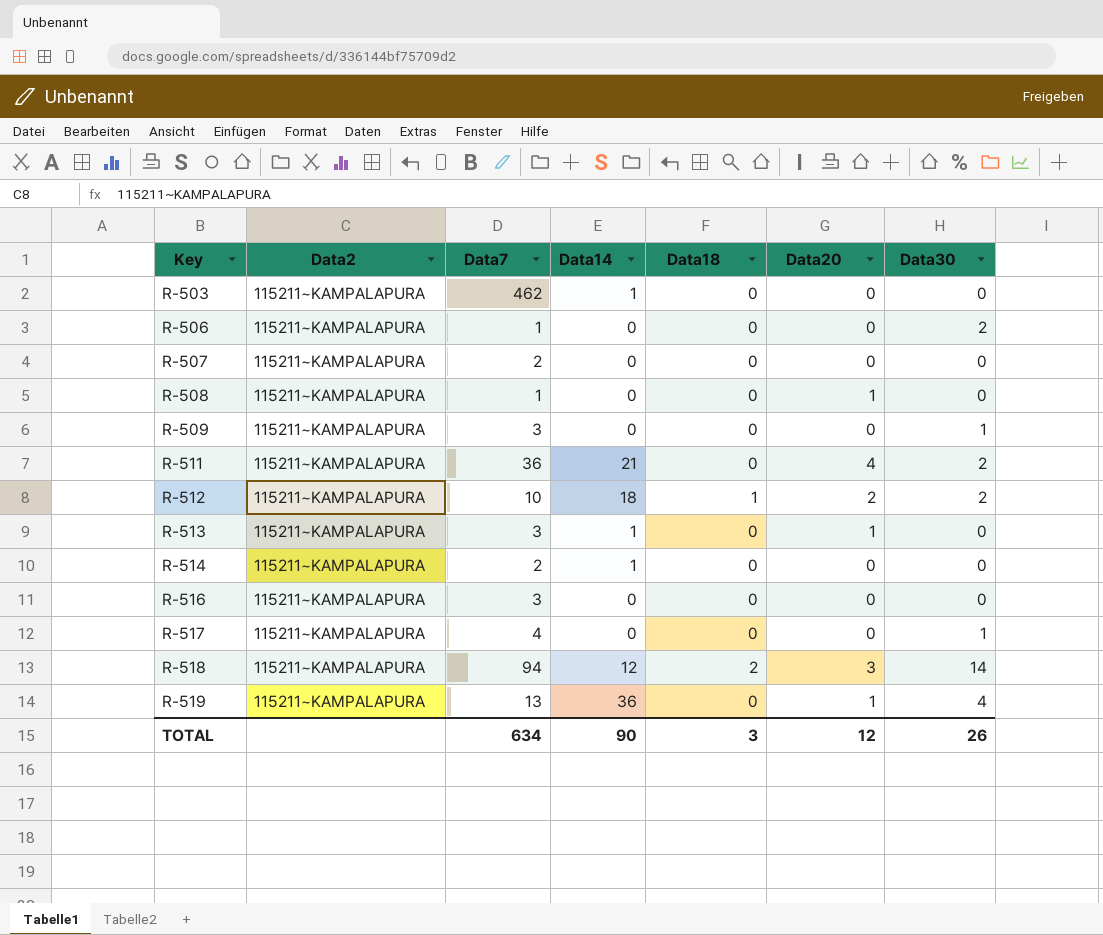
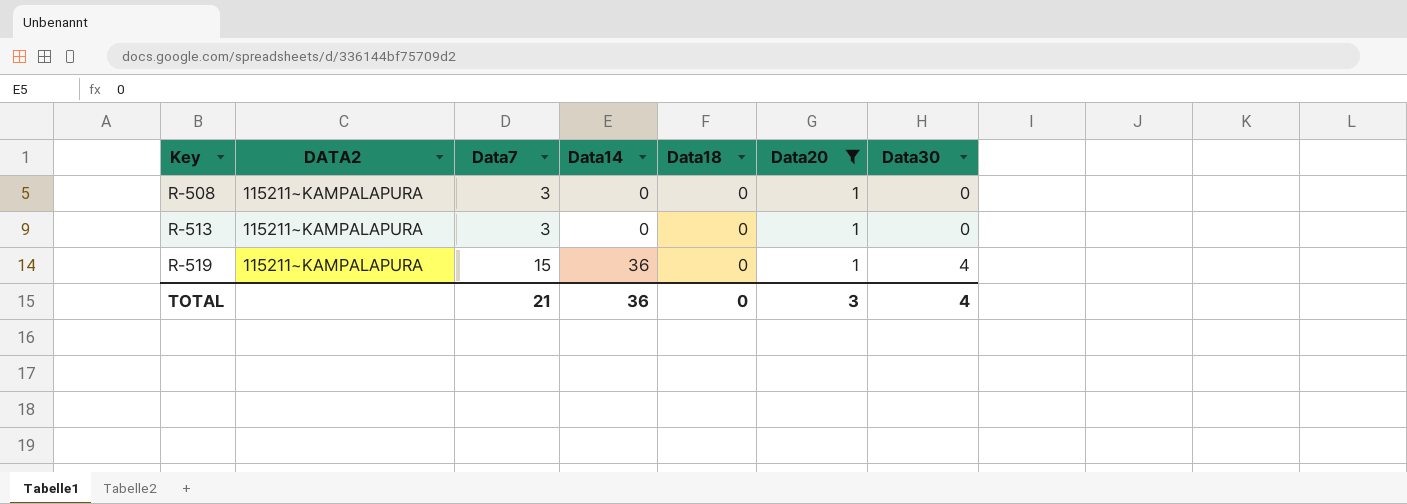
filter: none -> Data20 = 1
column name: Data2 -> DATA2
R-508 | Data7: 1 -> 3
R-513 | Data14: 1 -> 0
R-519 | Data7: 13 -> 15
TOTAL | Data7: 634 -> 21
TOTAL | Data14: 90 -> 36
TOTAL | Data18: 3 -> 0
TOTAL | Data20: 12 -> 3
TOTAL | Data30: 26 -> 4

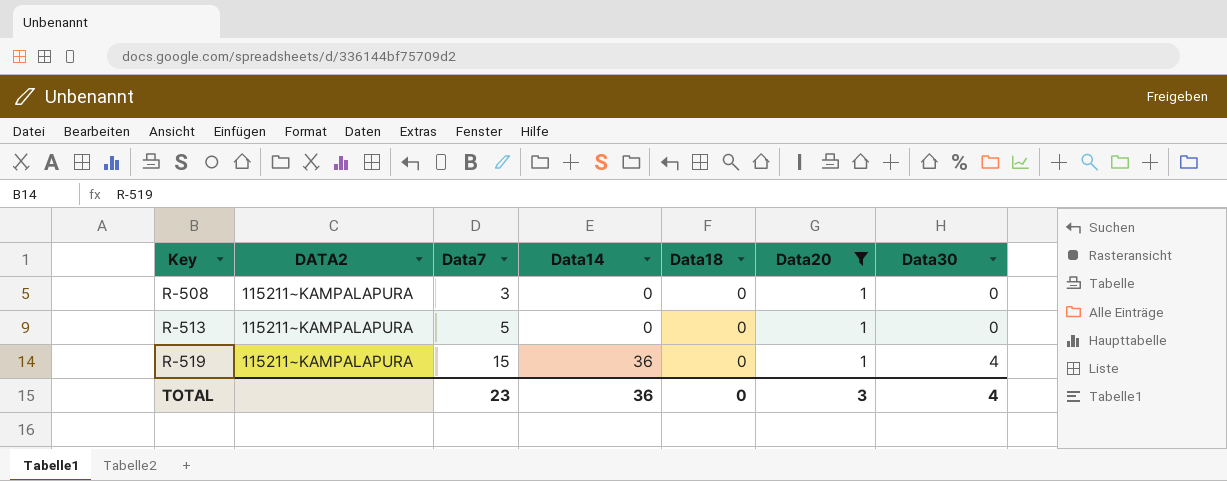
R-513 | Data7: 3 -> 5
TOTAL | Data7: 21 -> 23

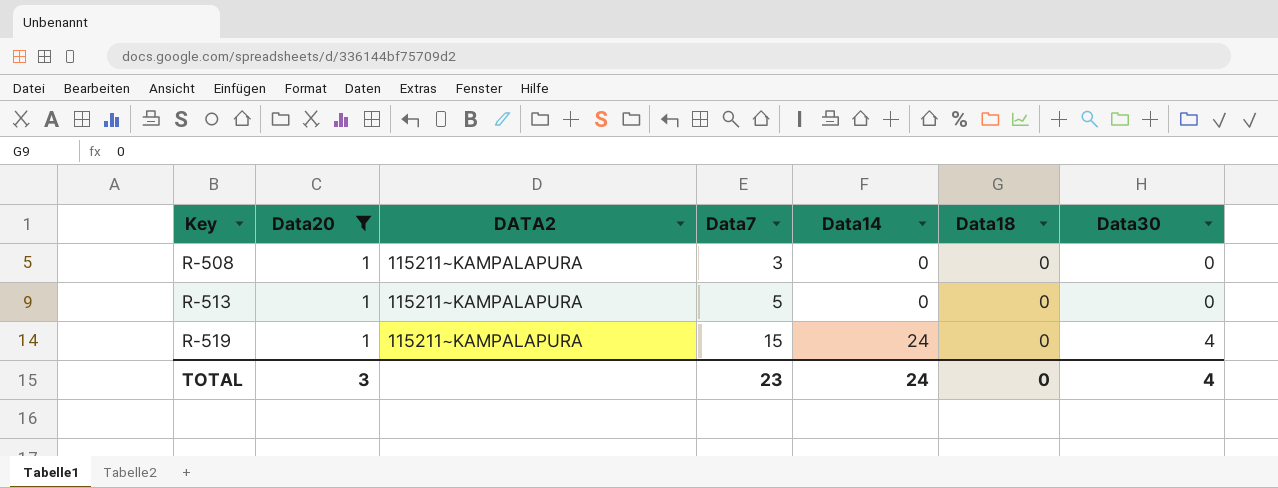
column Data20 | position: 6 -> 2
R-519 | Data14: 36 -> 24
TOTAL | Data14: 36 -> 24

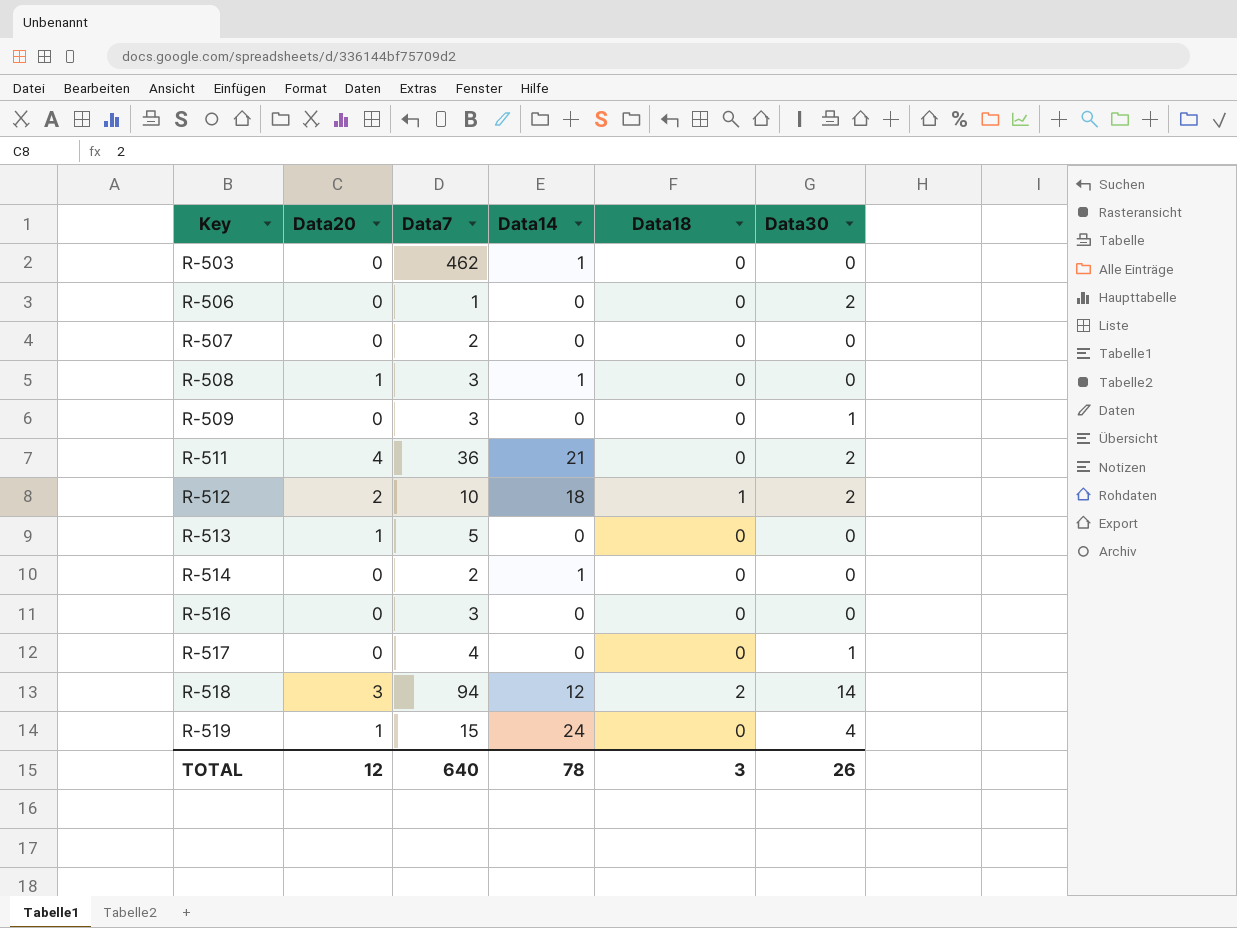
filter: Data20 = 1 -> none
column DATA2 | position: 3 -> none
R-508 | Data14: 0 -> 1
TOTAL | Data20: 3 -> 12
TOTAL | Data7: 23 -> 640
TOTAL | Data14: 24 -> 78
TOTAL | Data18: 0 -> 3
TOTAL | Data30: 4 -> 26

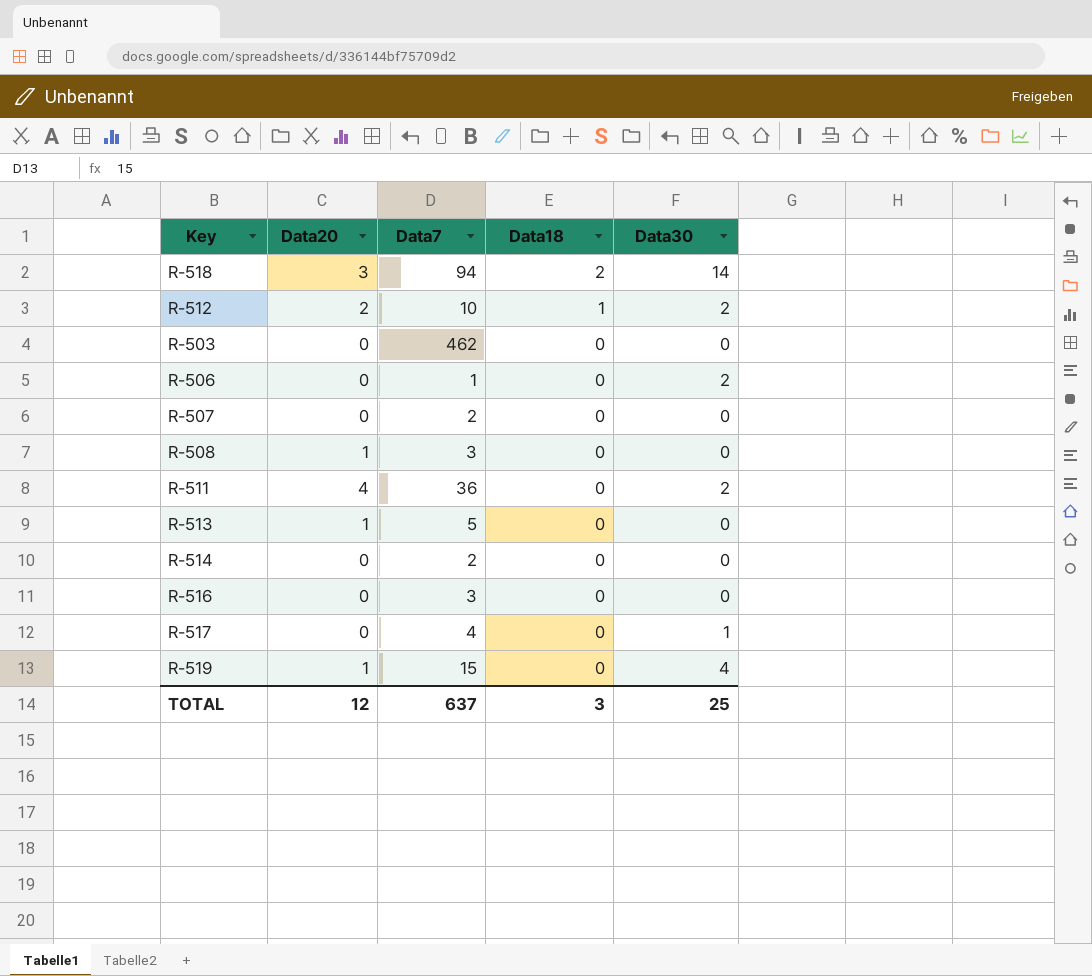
row order: Key ascending -> Data18 descending
column Data14 | position: 4 -> none
row R-509: 0 | 3 | 0 | 0 | 1 -> none
TOTAL | Data7: 640 -> 637
TOTAL | Data30: 26 -> 25

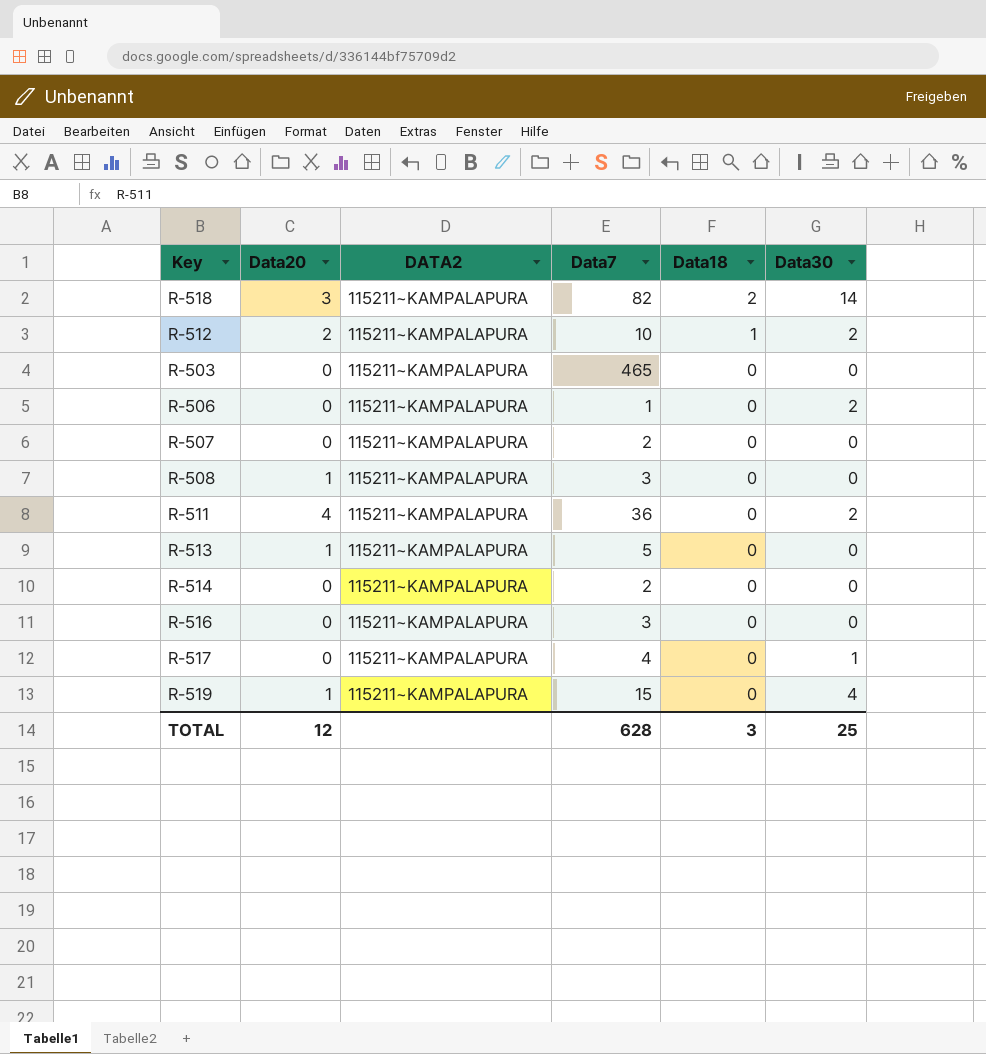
column DATA2 | position: none -> 3
R-518 | Data7: 94 -> 82
R-503 | Data7: 462 -> 465
TOTAL | Data7: 637 -> 628

